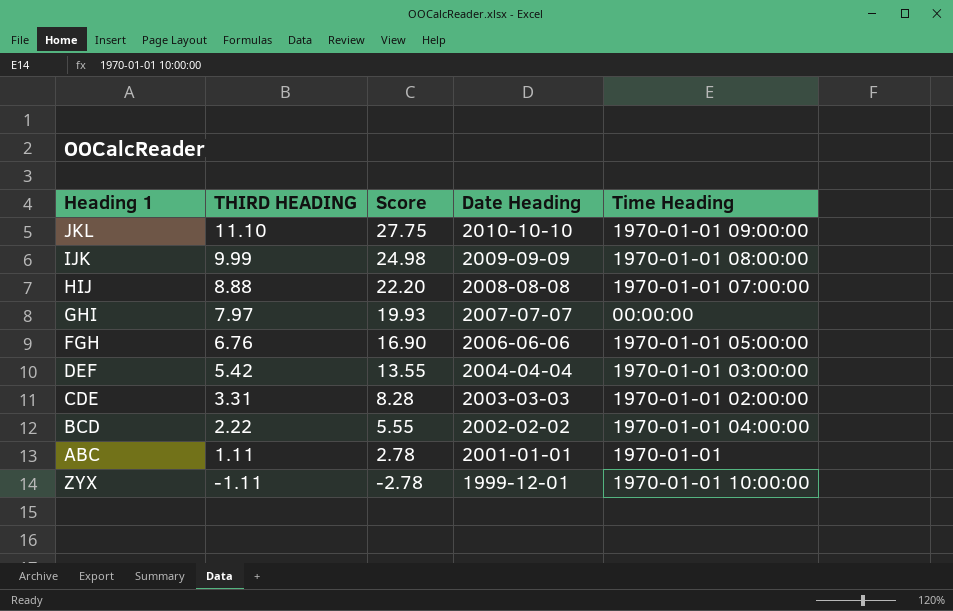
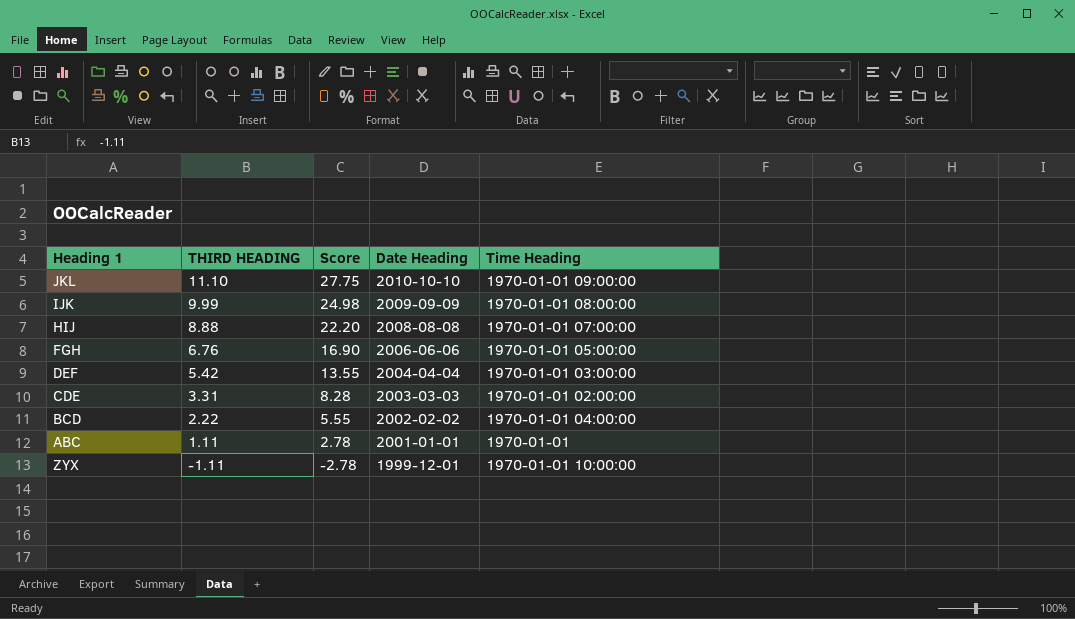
row GHI: 7.97 | 19.93 | 2007-07-07 | 00:00:00 -> none

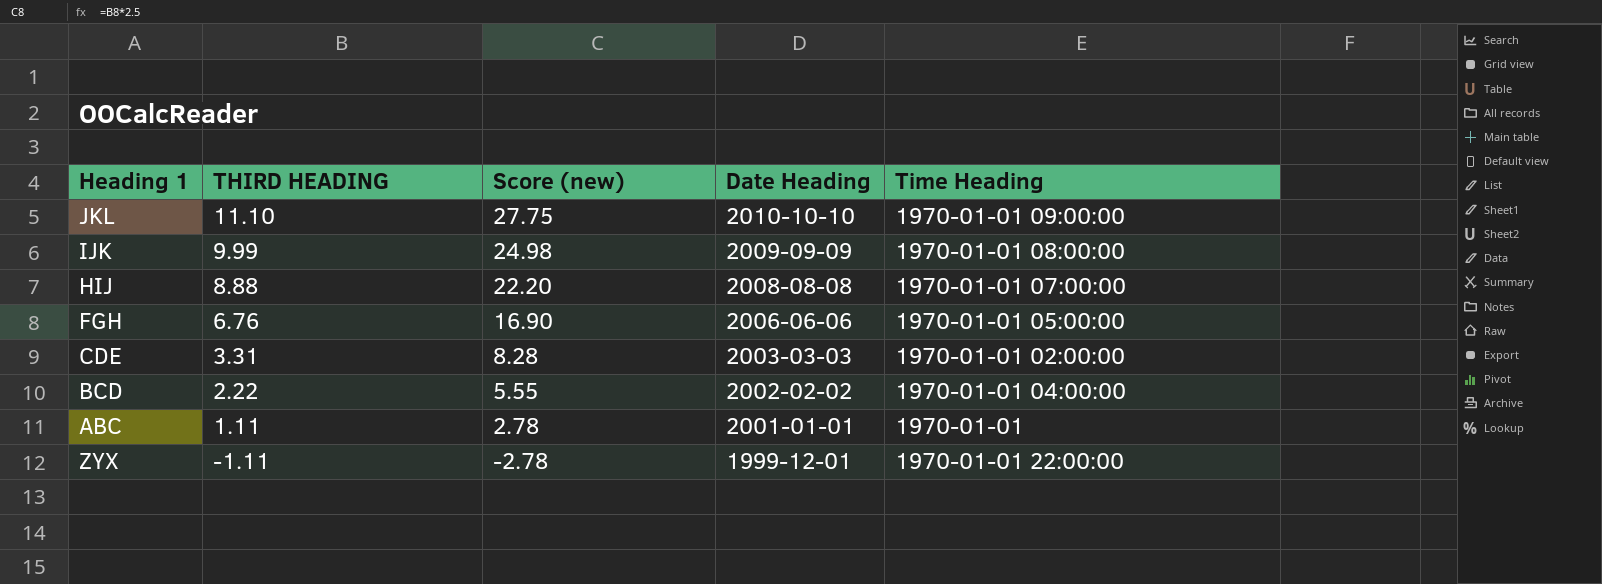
column name: Score -> Score (new)
row DEF: 5.42 | 13.55 | 2004-04-04 | 1970-01-01 03:00:00 -> none
ZYX | Time Heading: 1970-01-01 10:00:00 -> 1970-01-01 22:00:00

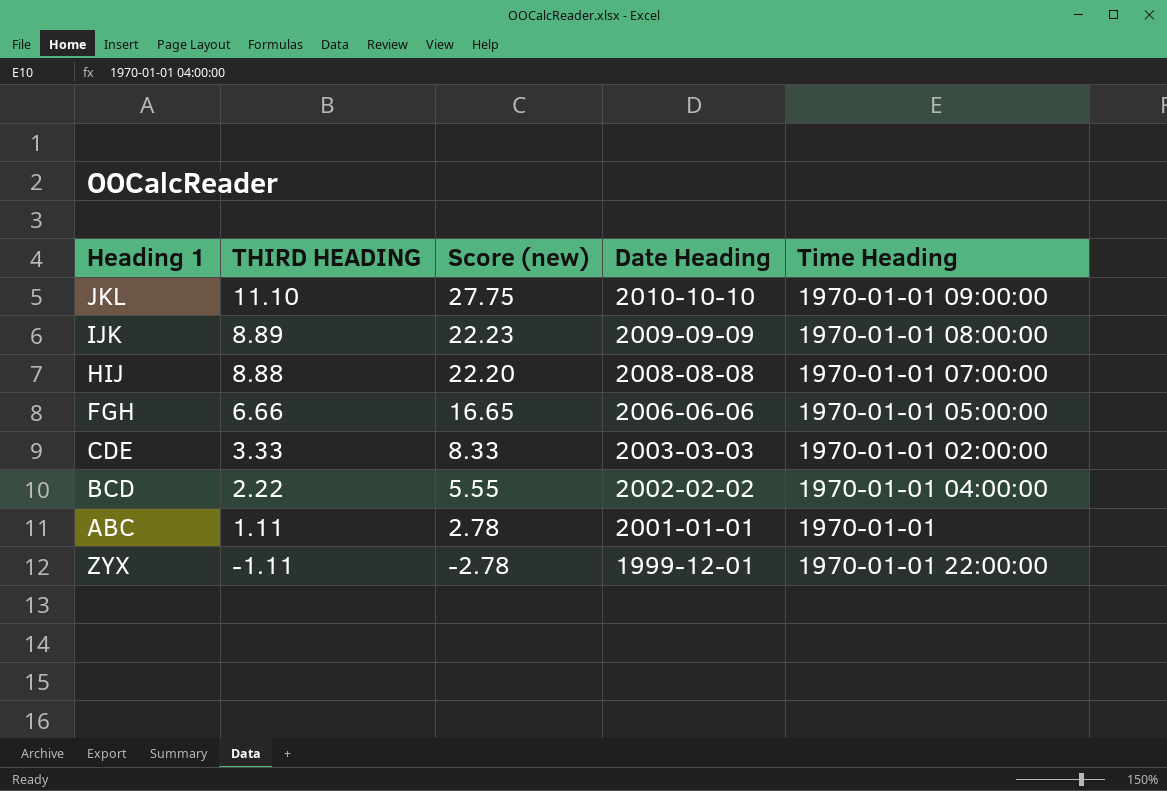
IJK | THIRD HEADING: 9.99 -> 8.89
IJK | Score (new): 24.98 -> 22.23
FGH | THIRD HEADING: 6.76 -> 6.66
FGH | Score (new): 16.90 -> 16.65
CDE | THIRD HEADING: 3.31 -> 3.33
CDE | Score (new): 8.28 -> 8.33

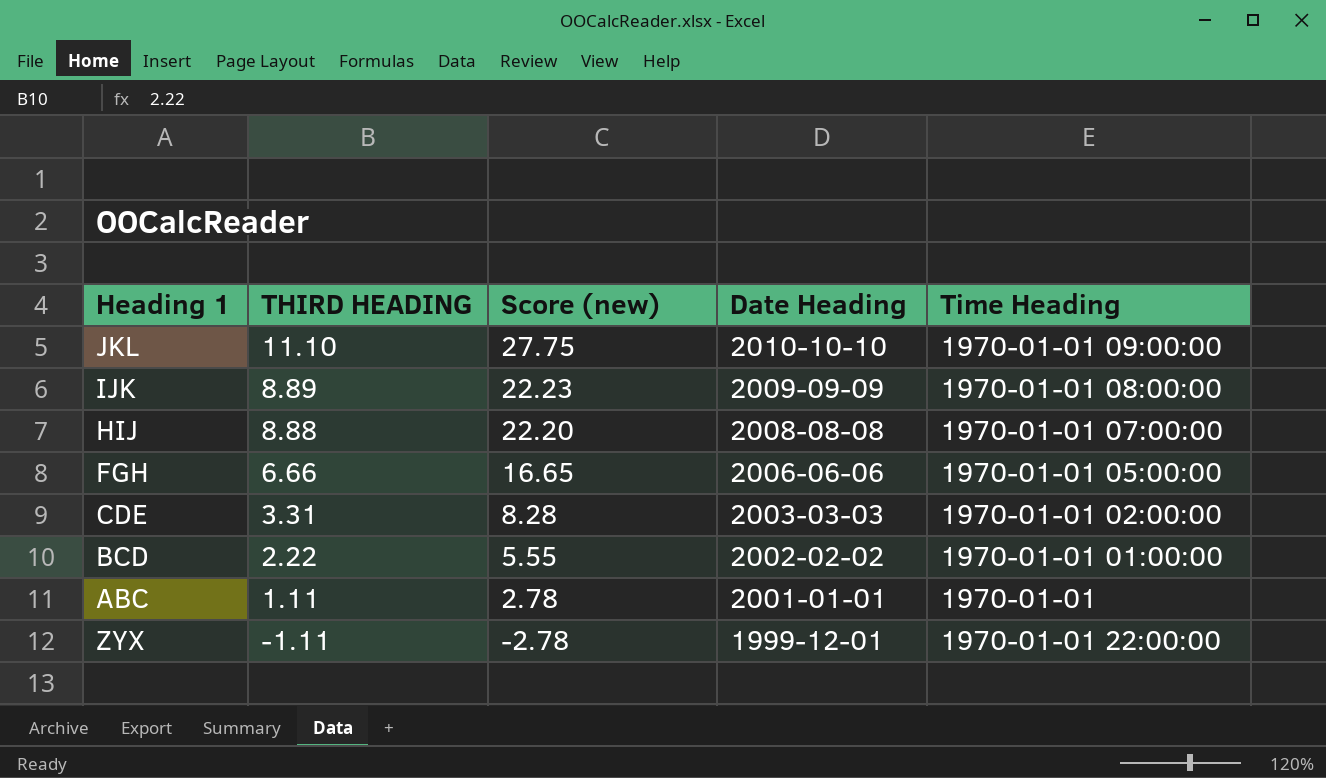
CDE | THIRD HEADING: 3.33 -> 3.31
CDE | Score (new): 8.33 -> 8.28
BCD | Time Heading: 1970-01-01 04:00:00 -> 1970-01-01 01:00:00

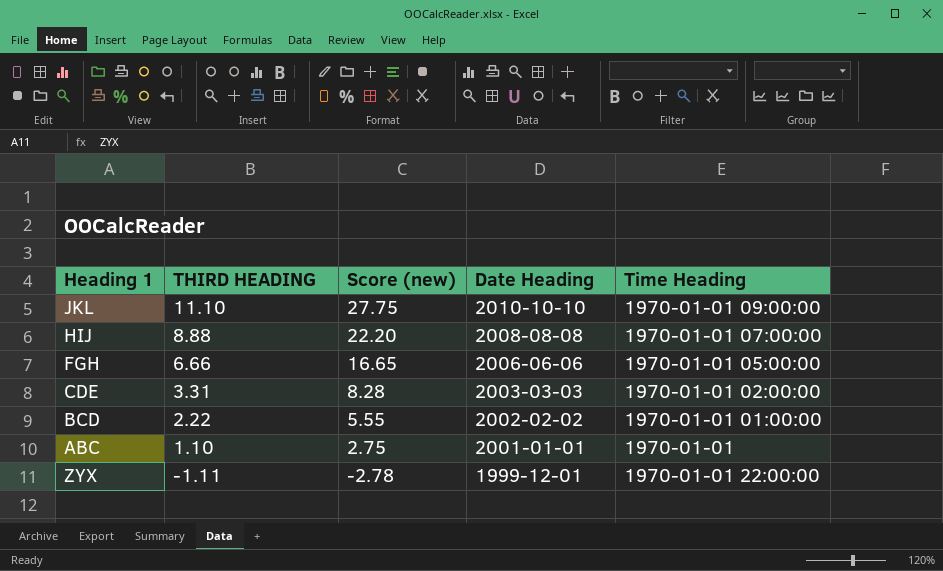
row IJK: 8.89 | 22.23 | 2009-09-09 | 1970-01-01 08:00:00 -> none
ABC | THIRD HEADING: 1.11 -> 1.10
ABC | Score (new): 2.78 -> 2.75

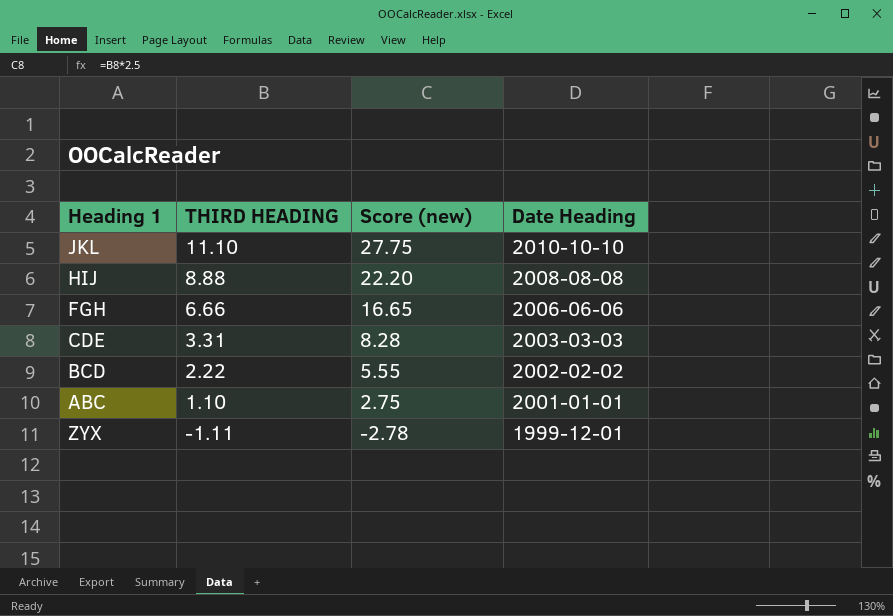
column Time Heading | position: 5 -> none

